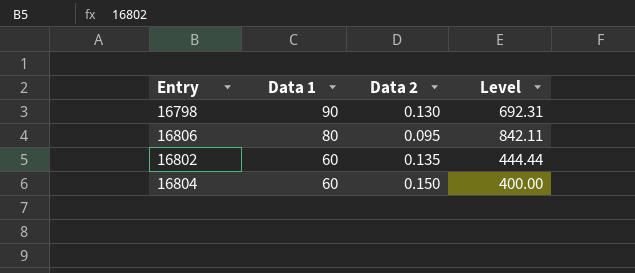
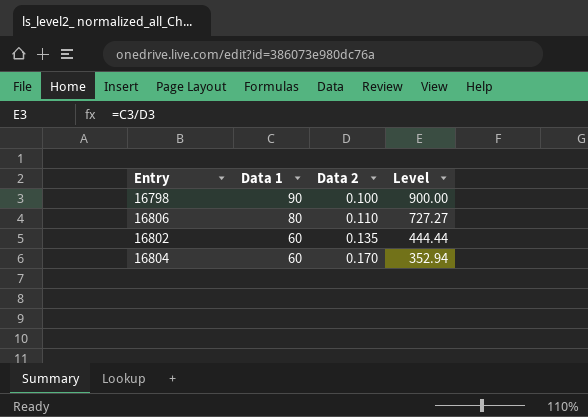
16798 | Data 2: 0.130 -> 0.100
16798 | Level: 692.31 -> 900.00
16806 | Data 2: 0.095 -> 0.110
16806 | Level: 842.11 -> 727.27
16804 | Data 2: 0.150 -> 0.170
16804 | Level: 400.00 -> 352.94

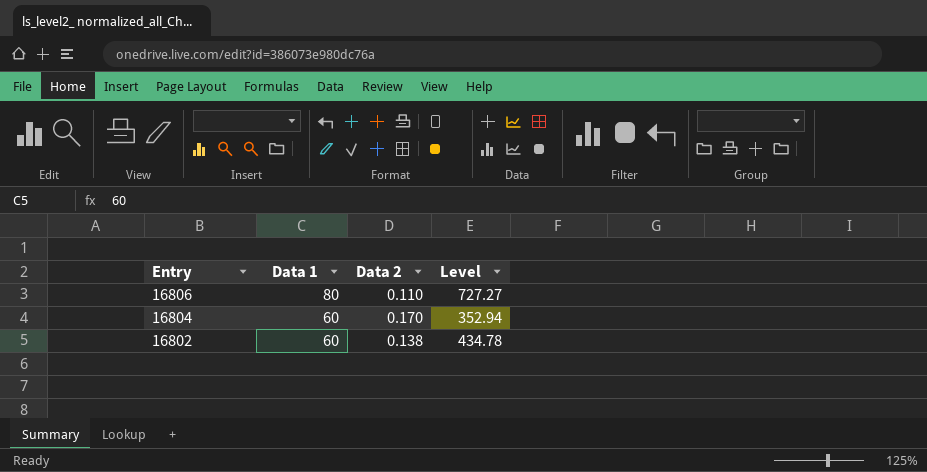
row order: Data 1 descending -> Entry descending
row 16798: 90 | 0.100 | 900.00 -> none
16802 | Data 2: 0.135 -> 0.138
16802 | Level: 444.44 -> 434.78

